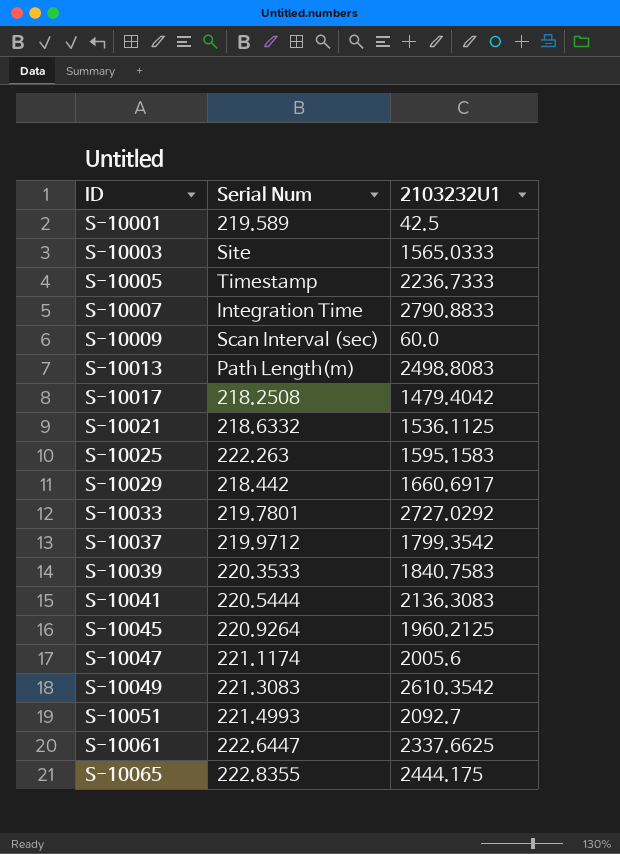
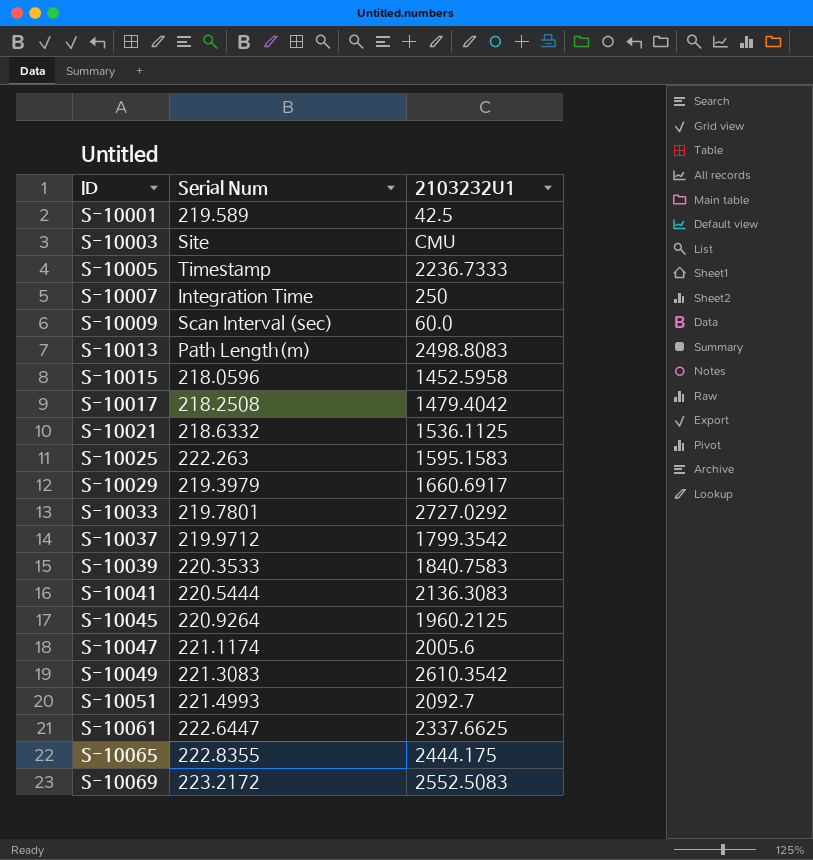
S-10003 | 2103232U1: 1565.0333 -> CMU
S-10007 | 2103232U1: 2790.8833 -> 250
row S-10015: none -> 218.0596 | 1452.5958
S-10029 | Serial Num: 218.442 -> 219.3979
row S-10069: none -> 223.2172 | 2552.5083

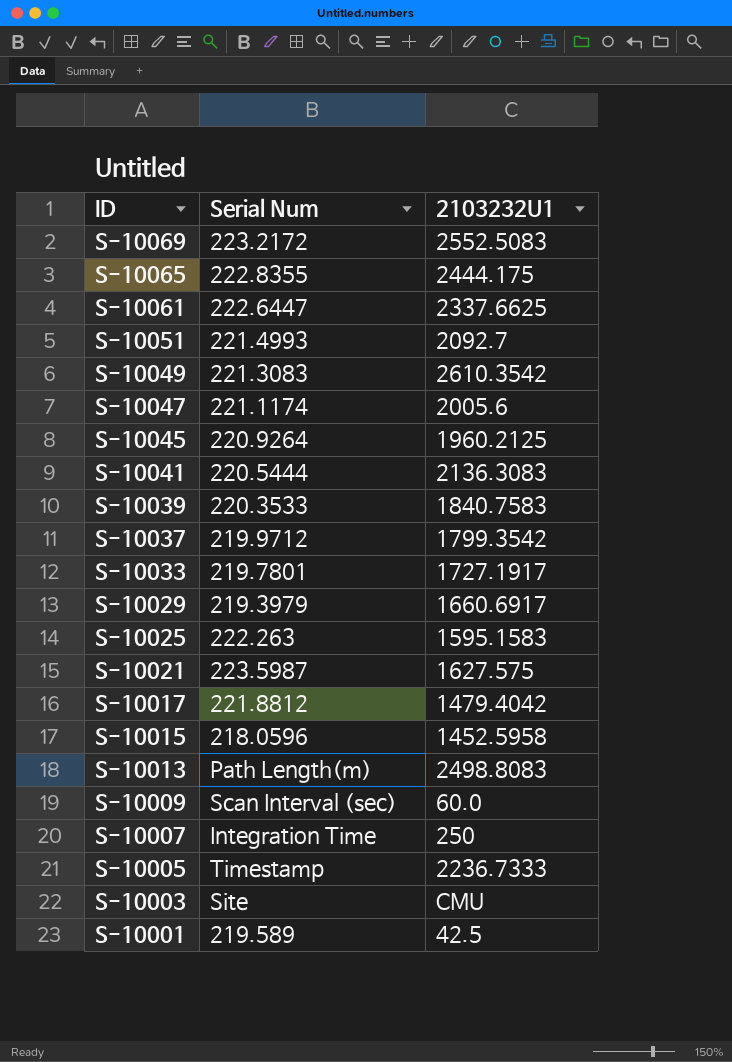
row order: ID ascending -> ID descending
S-10033 | 2103232U1: 2727.0292 -> 1727.1917
S-10021 | Serial Num: 218.6332 -> 223.5987
S-10021 | 2103232U1: 1536.1125 -> 1627.575
S-10017 | Serial Num: 218.2508 -> 221.8812

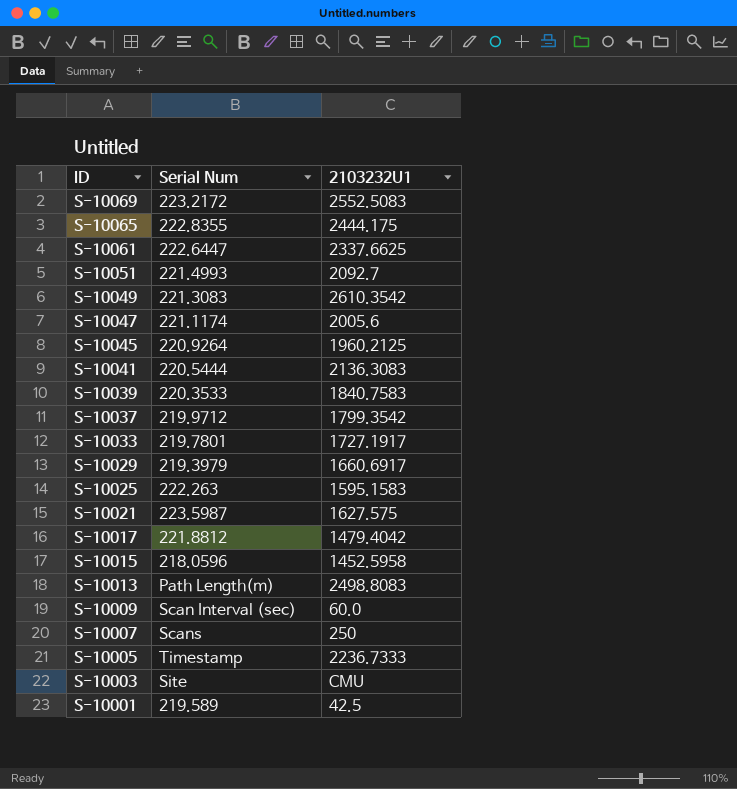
S-10007 | Serial Num: Integration Time -> Scans

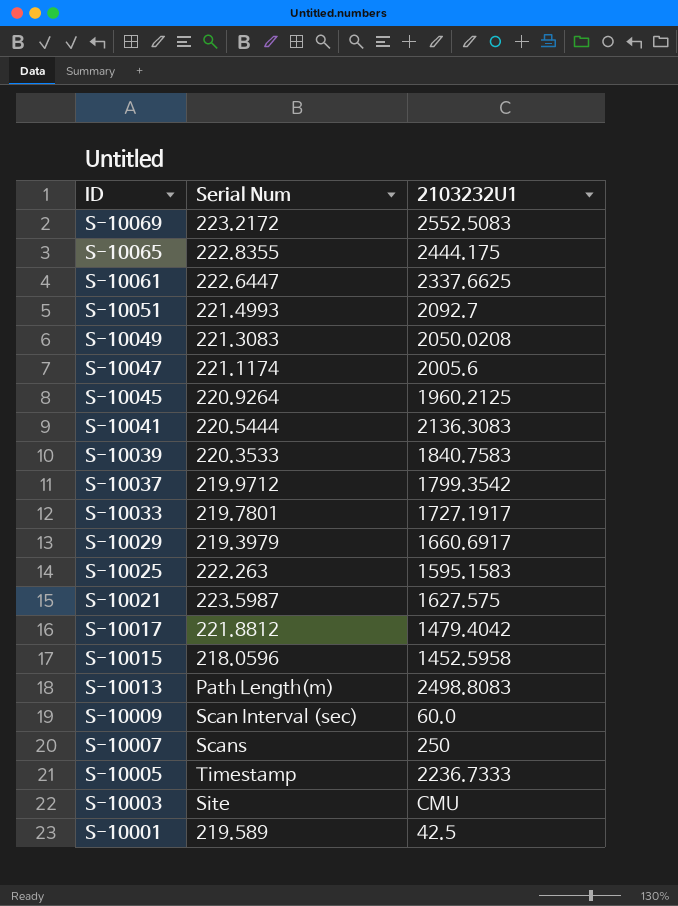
S-10049 | 2103232U1: 2610.3542 -> 2050.0208

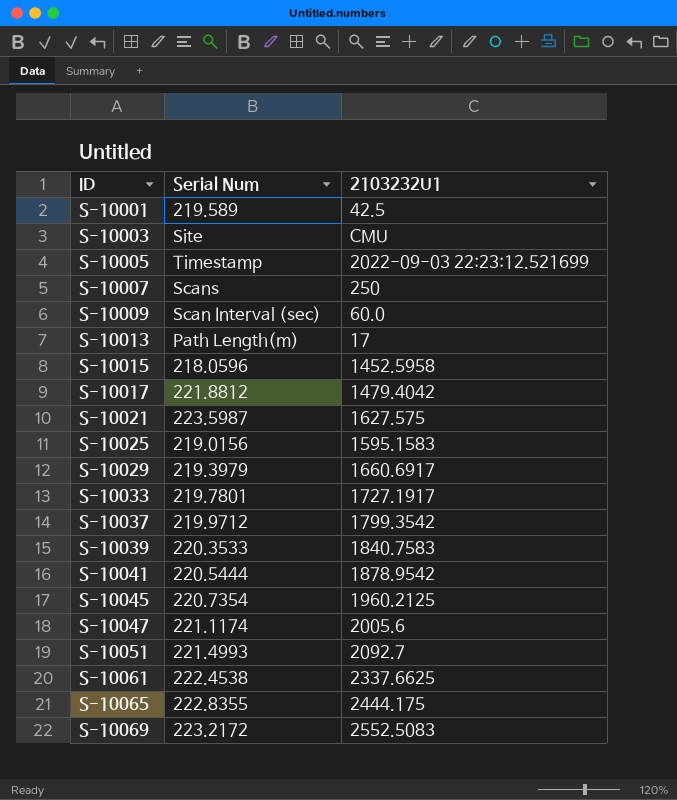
row order: ID descending -> ID ascending
row S-10049: 221.3083 | 2050.0208 -> none
S-10005 | 2103232U1: 2236.7333 -> 2022-09-03 22:23:12.521699
S-10013 | 2103232U1: 2498.8083 -> 17
S-10025 | Serial Num: 222.263 -> 219.0156
S-10041 | 2103232U1: 2136.3083 -> 1878.9542
S-10045 | Serial Num: 220.9264 -> 220.7354
S-10061 | Serial Num: 222.6447 -> 222.4538

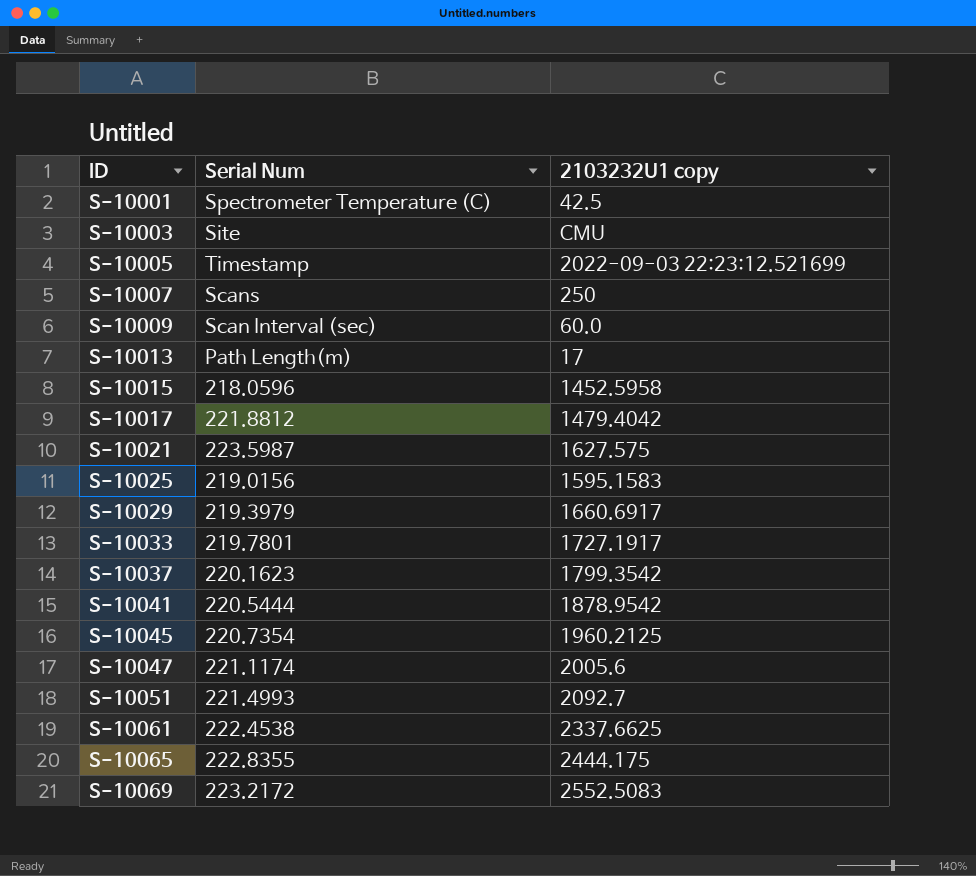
column name: 2103232U1 -> 2103232U1 copy
row S-10039: 220.3533 | 1840.7583 -> none
S-10001 | Serial Num: 219.589 -> Spectrometer Temperature (C)
S-10037 | Serial Num: 219.9712 -> 220.1623

